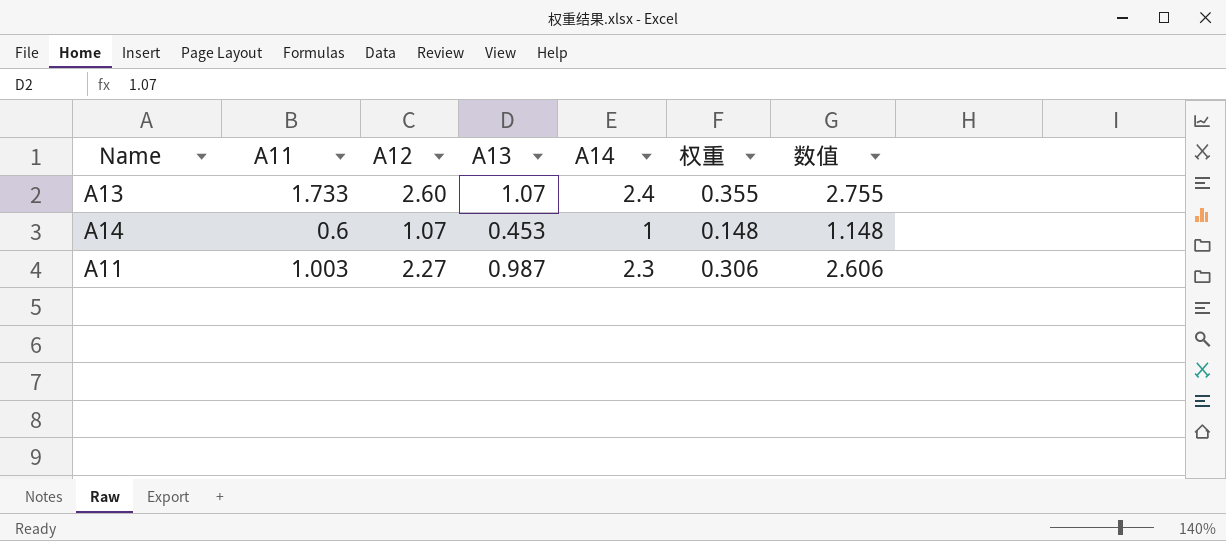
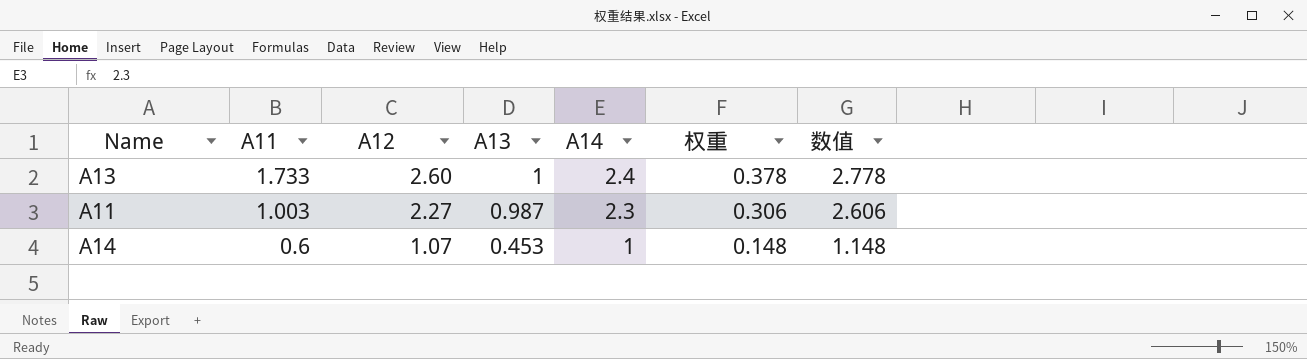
row order: none -> A11 descending
A13 | A13: 1.07 -> 1
A13 | 权重: 0.355 -> 0.378
A13 | 数值: 2.755 -> 2.778

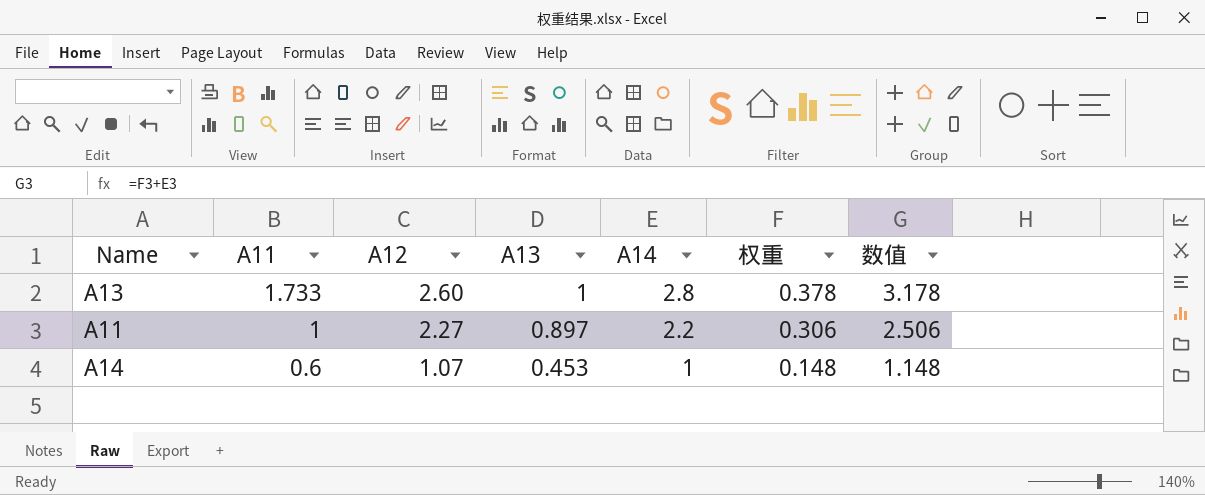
A13 | A14: 2.4 -> 2.8
A13 | 数值: 2.778 -> 3.178
A11 | A11: 1.003 -> 1
A11 | A13: 0.987 -> 0.897
A11 | A14: 2.3 -> 2.2
A11 | 数值: 2.606 -> 2.506

